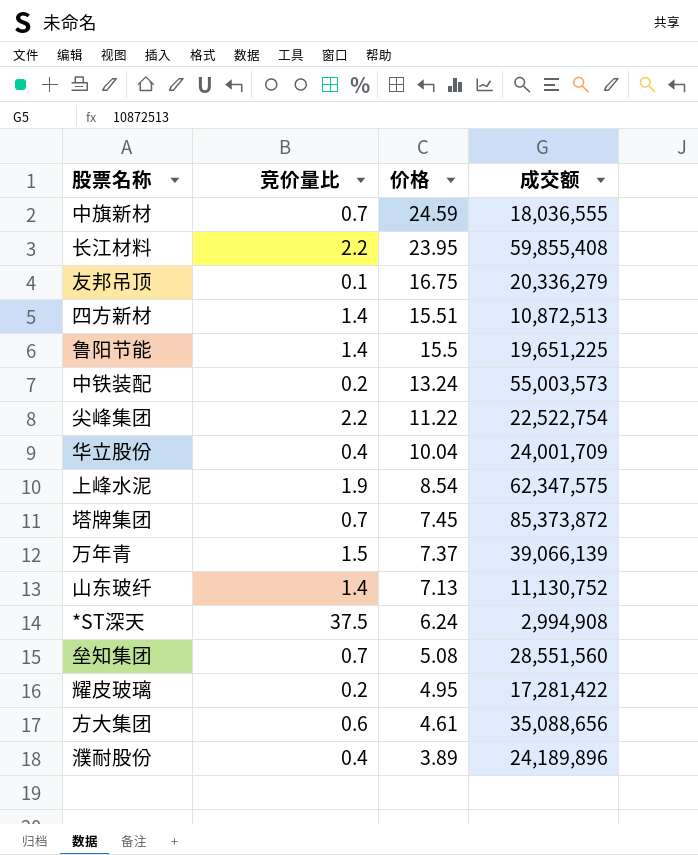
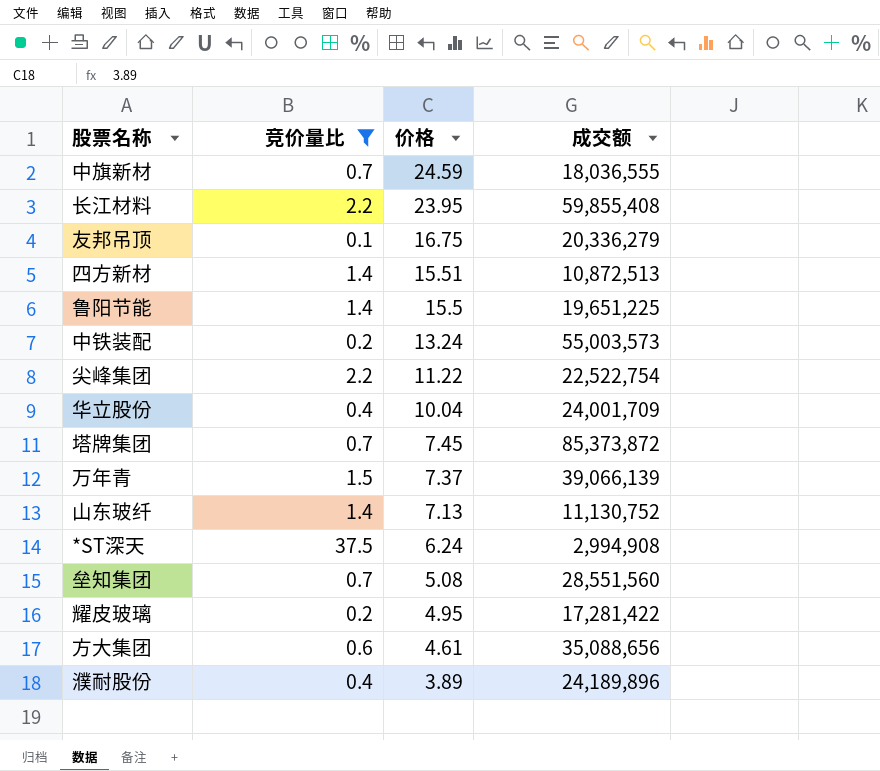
filter: none -> 竞价量比 != 1.9

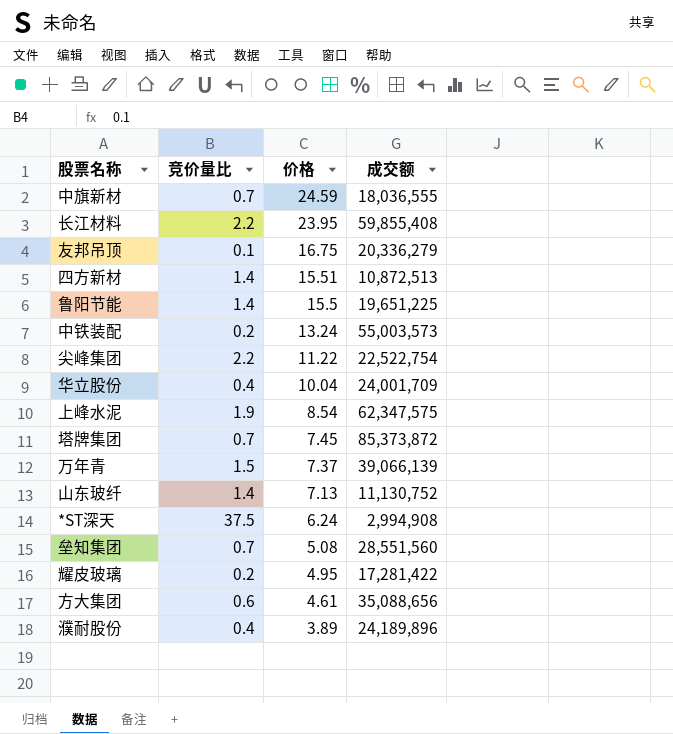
filter: 竞价量比 != 1.9 -> none

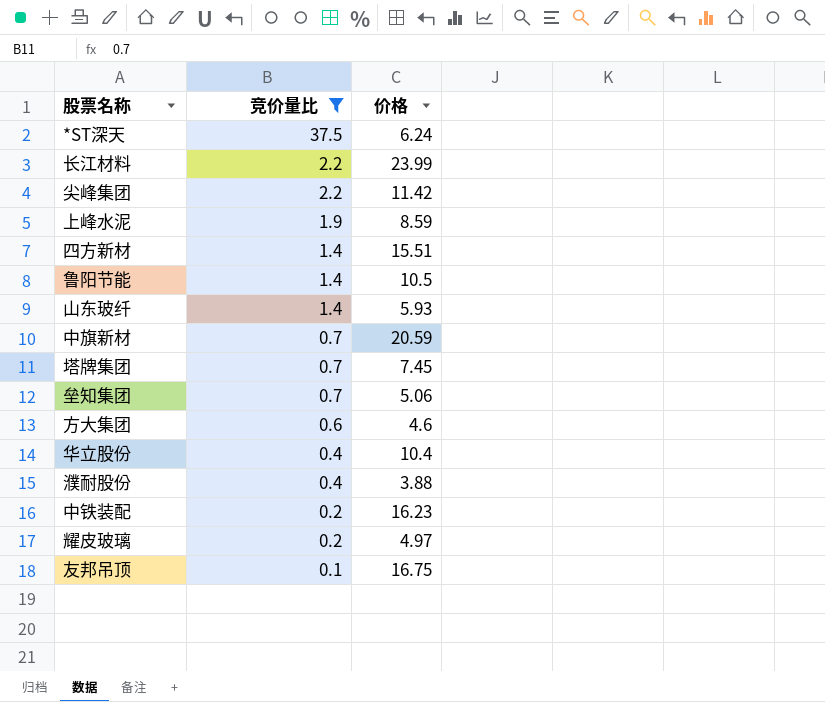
filter: none -> 竞价量比 != 1.5
row order: 价格 descending -> 竞价量比 descending
column 成交额 | position: 4 -> none
长江材料 | 价格: 23.95 -> 23.99
尖峰集团 | 价格: 11.22 -> 11.42
上峰水泥 | 价格: 8.54 -> 8.59
鲁阳节能 | 价格: 15.5 -> 10.5
山东玻纤 | 价格: 7.13 -> 5.93
中旗新材 | 价格: 24.59 -> 20.59
垒知集团 | 价格: 5.08 -> 5.06
方大集团 | 价格: 4.61 -> 4.6
华立股份 | 价格: 10.04 -> 10.4
濮耐股份 | 价格: 3.89 -> 3.88
中铁装配 | 价格: 13.24 -> 16.23
耀皮玻璃 | 价格: 4.95 -> 4.97

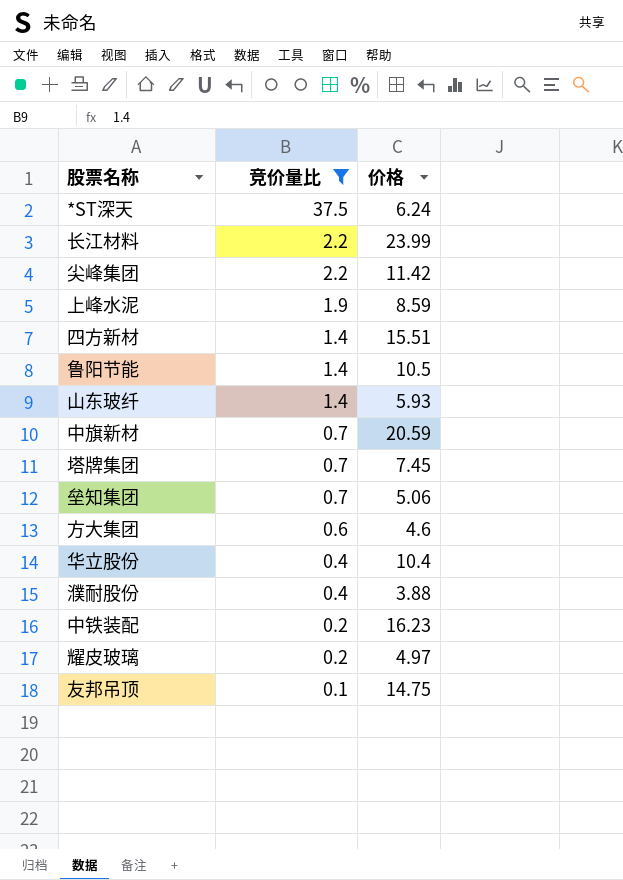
友邦吊顶 | 价格: 16.75 -> 14.75

